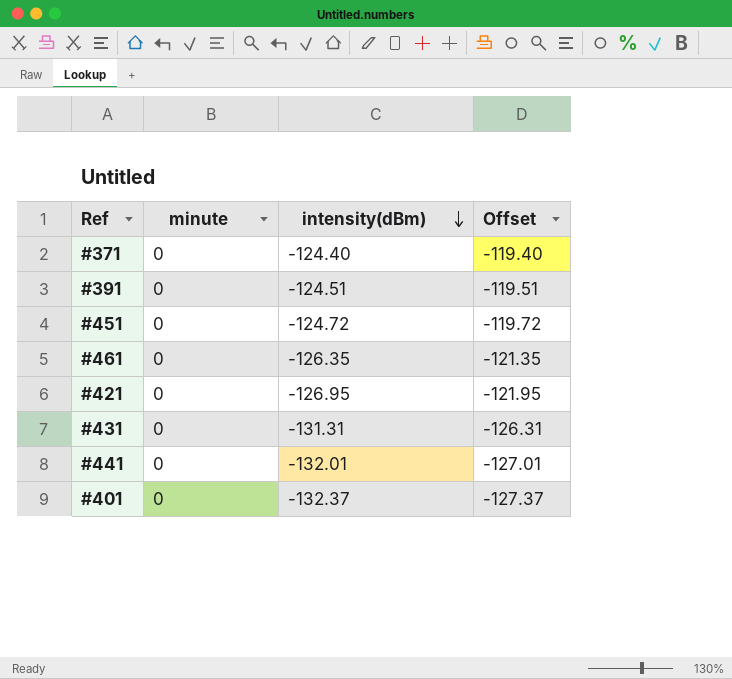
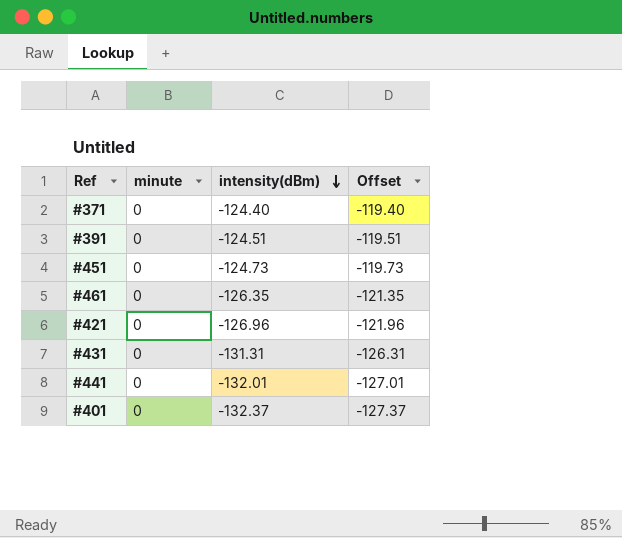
#451 | intensity(dBm): -124.72 -> -124.73
#451 | Offset: -119.72 -> -119.73
#421 | intensity(dBm): -126.95 -> -126.96
#421 | Offset: -121.95 -> -121.96

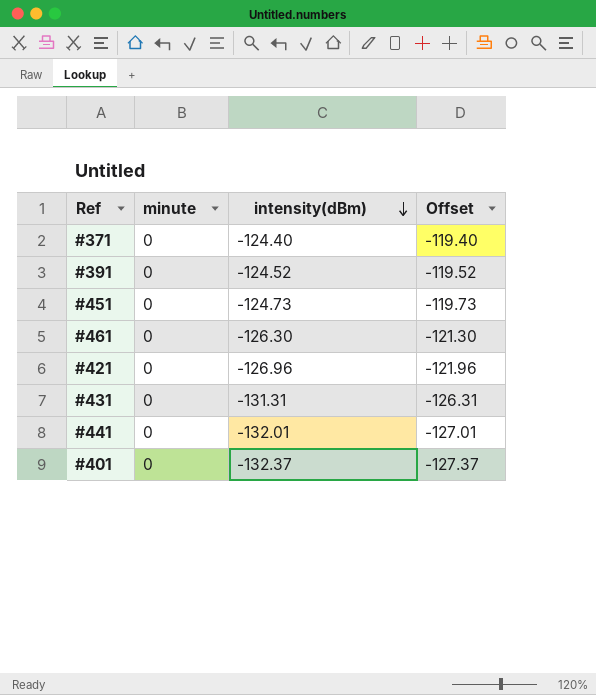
#391 | intensity(dBm): -124.51 -> -124.52
#391 | Offset: -119.51 -> -119.52
#461 | intensity(dBm): -126.35 -> -126.30
#461 | Offset: -121.35 -> -121.30

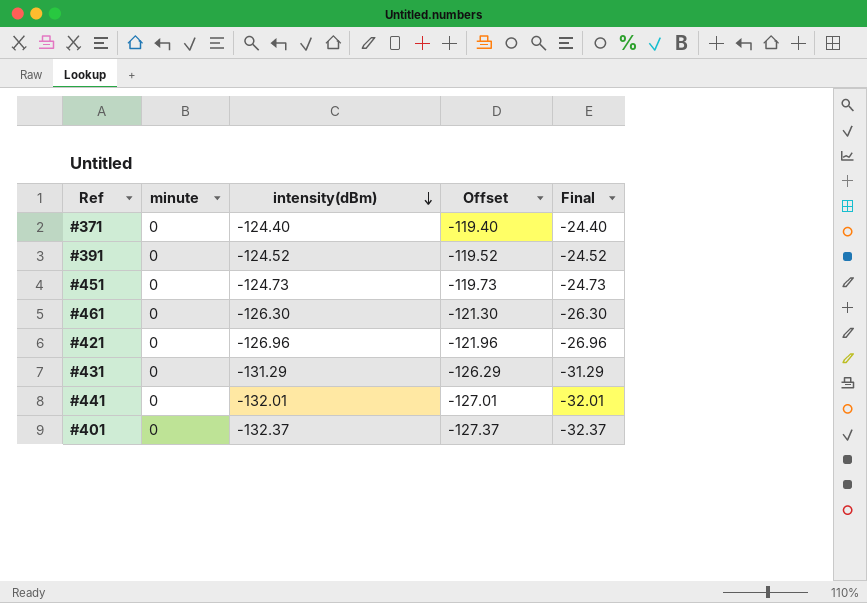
column Final | formula: none -> [intensity(dBm)] + 100
#431 | intensity(dBm): -131.31 -> -131.29
#431 | Offset: -126.31 -> -126.29

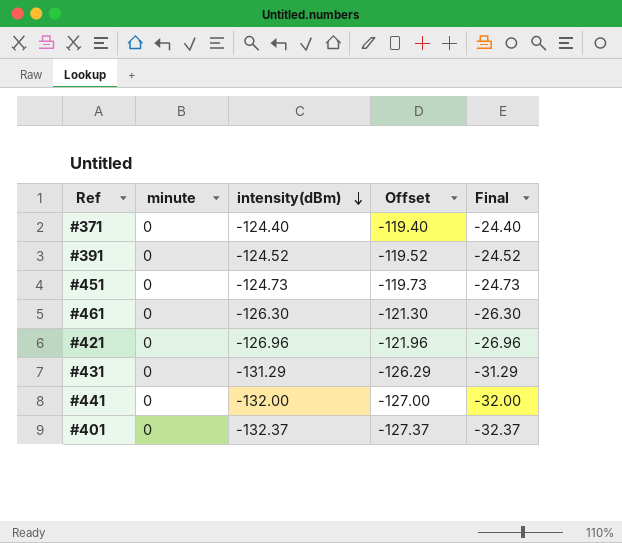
#441 | intensity(dBm): -132.01 -> -132.00
#441 | Offset: -127.01 -> -127.00
#441 | Final: -32.01 -> -32.00

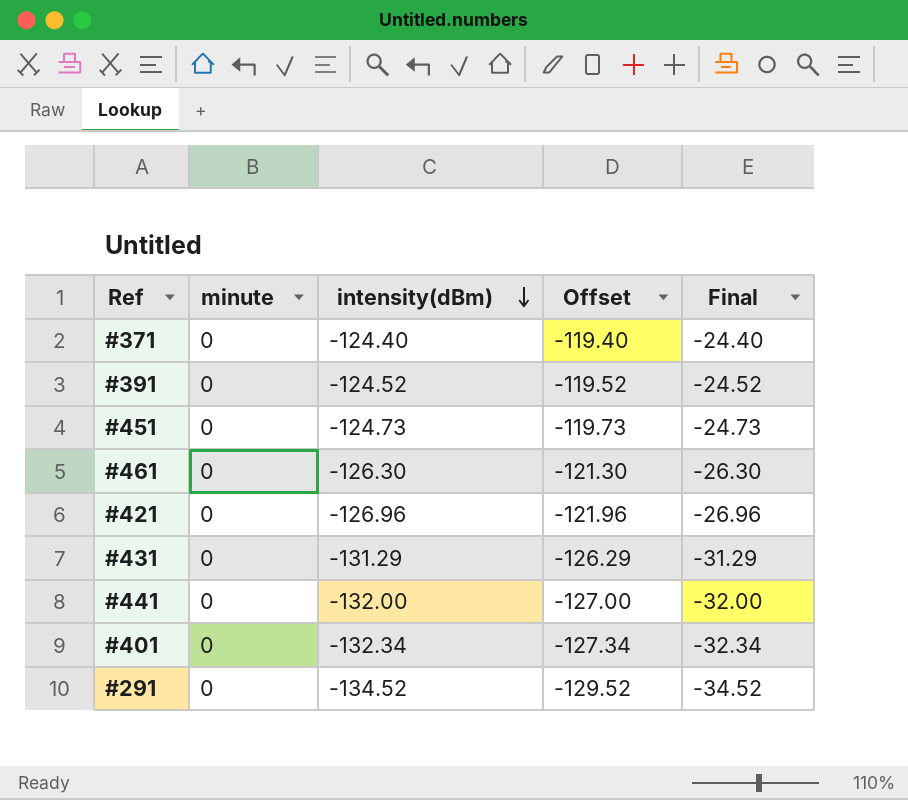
#401 | intensity(dBm): -132.37 -> -132.34
#401 | Offset: -127.37 -> -127.34
#401 | Final: -32.37 -> -32.34
row #291: none -> 0 | -134.52 | -129.52 | -34.52

